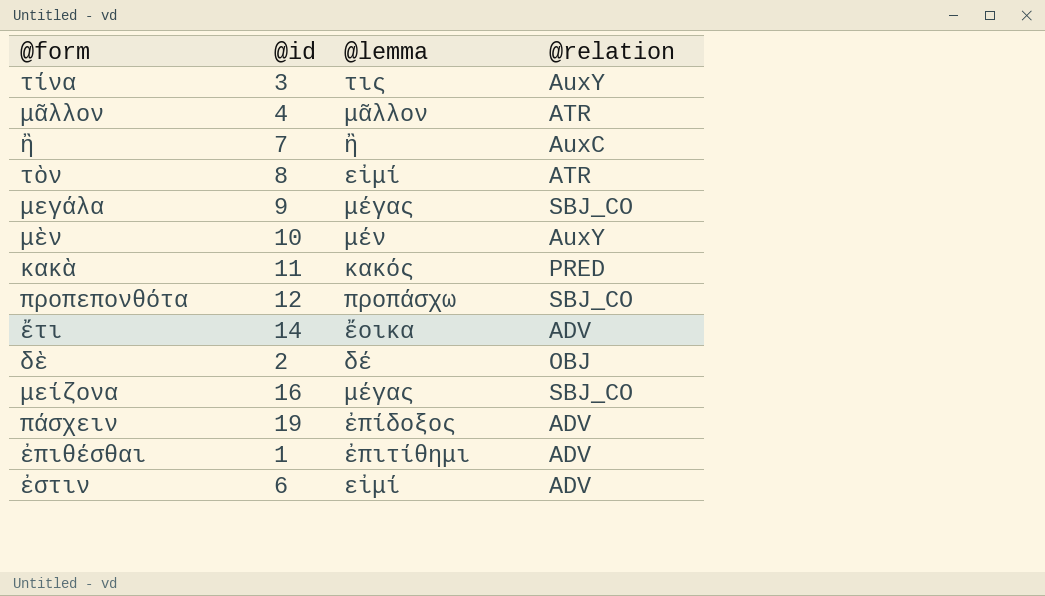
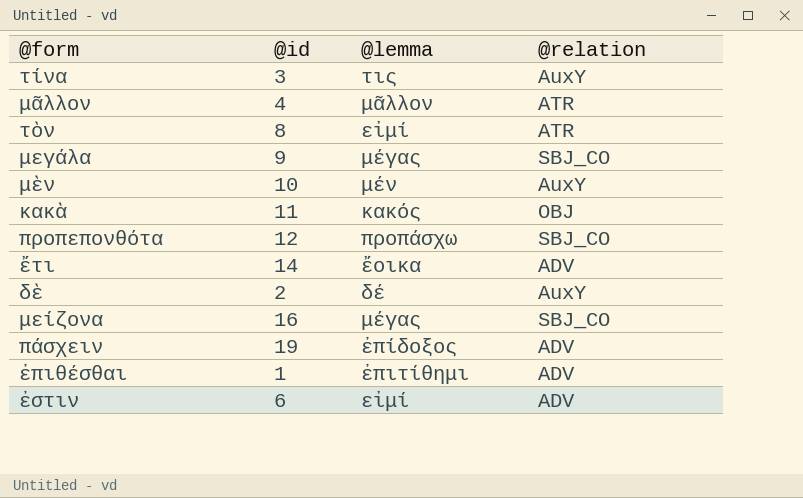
row ἢ: 7 | ἢ | AuxC -> none
κακὰ | @relation: PRED -> OBJ
δὲ | @relation: OBJ -> AuxY

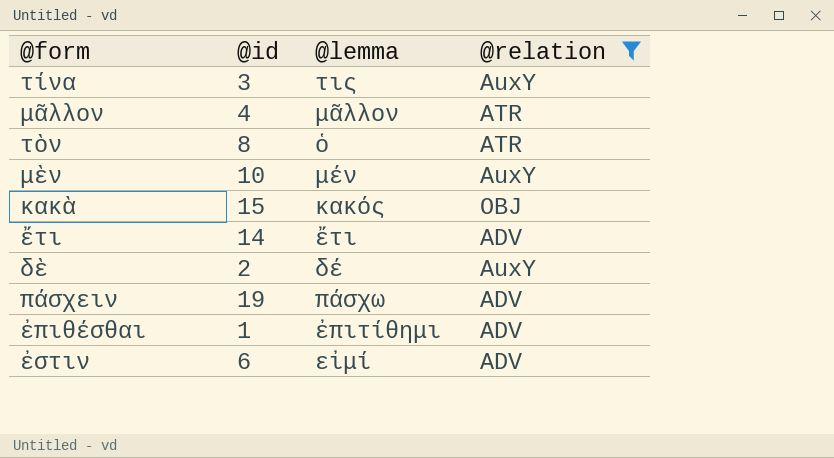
filter: none -> @relation != SBJ_CO
τὸν | @lemma: εἰμί -> ὁ
κακὰ | @id: 11 -> 15
ἔτι | @lemma: ἔοικα -> ἔτι
πάσχειν | @lemma: ἐπίδοξος -> πάσχω

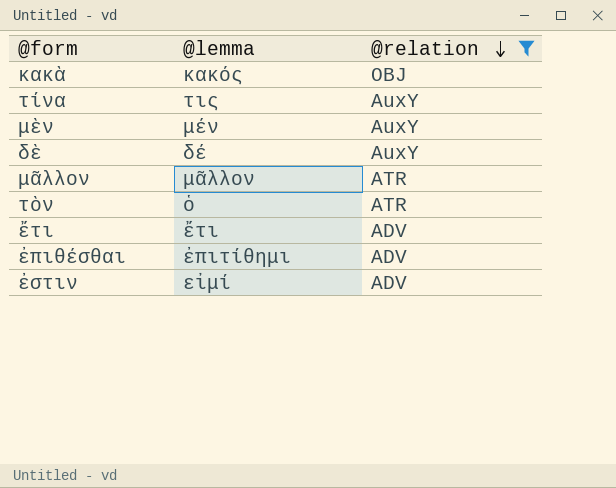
row order: none -> @relation descending
column @id | position: 2 -> none
row πάσχειν: 19 | πάσχω | ADV -> none

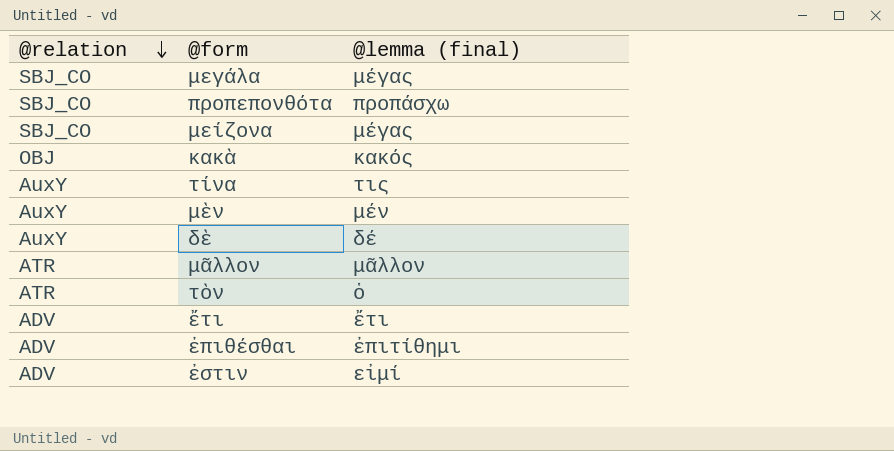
filter: @relation != SBJ_CO -> none
column @relation | position: 3 -> 1
column name: @lemma -> @lemma (final)

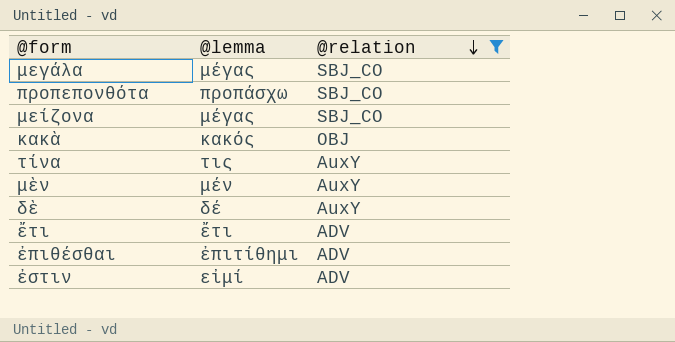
filter: none -> @relation != ATR
column name: @lemma (final) -> @lemma
column @relation | position: 1 -> 3

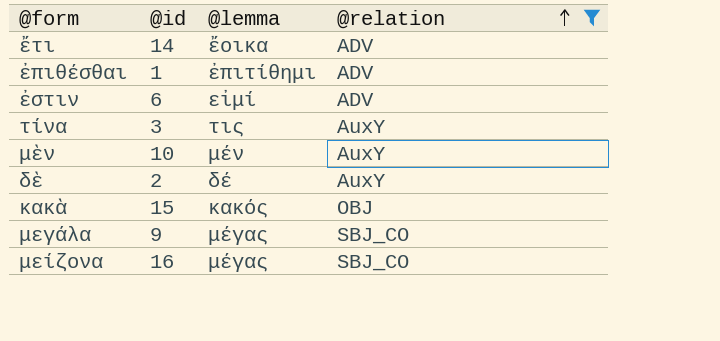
row order: @relation descending -> @relation ascending
column @id | position: none -> 2
row προπεπονθότα: προπάσχω | SBJ_CO -> none
ἔτι | @lemma: ἔτι -> ἔοικα

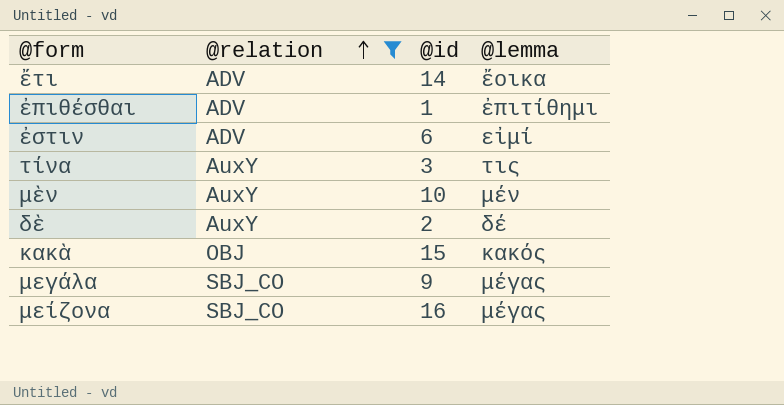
column @relation | position: 4 -> 2

